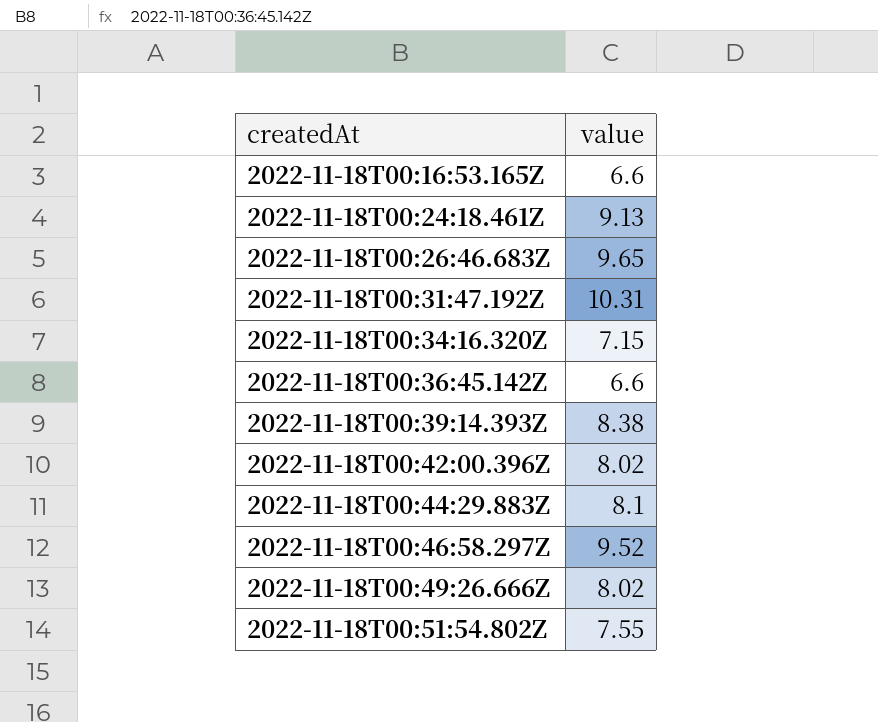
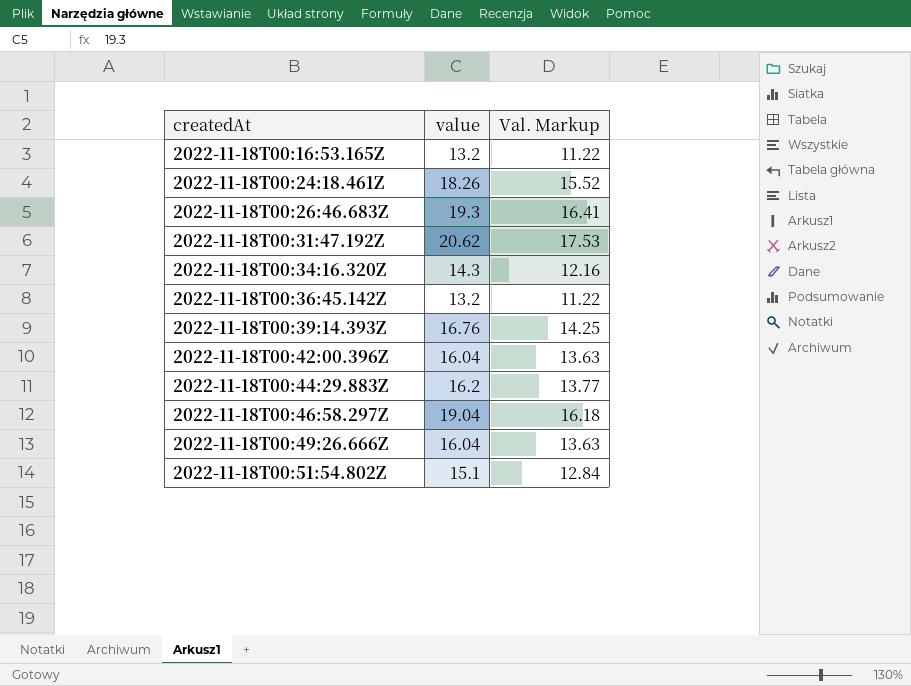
column Val. Markup | formula: none -> [value] * 0.85
2022-11-18T00:16:53.165Z | value: 6.6 -> 13.2
2022-11-18T00:24:18.461Z | value: 9.13 -> 18.26
2022-11-18T00:26:46.683Z | value: 9.65 -> 19.3
2022-11-18T00:31:47.192Z | value: 10.31 -> 20.62
2022-11-18T00:34:16.320Z | value: 7.15 -> 14.3
2022-11-18T00:36:45.142Z | value: 6.6 -> 13.2
2022-11-18T00:39:14.393Z | value: 8.38 -> 16.76
2022-11-18T00:42:00.396Z | value: 8.02 -> 16.04
2022-11-18T00:44:29.883Z | value: 8.1 -> 16.2
2022-11-18T00:46:58.297Z | value: 9.52 -> 19.04
2022-11-18T00:49:26.666Z | value: 8.02 -> 16.04
2022-11-18T00:51:54.802Z | value: 7.55 -> 15.1

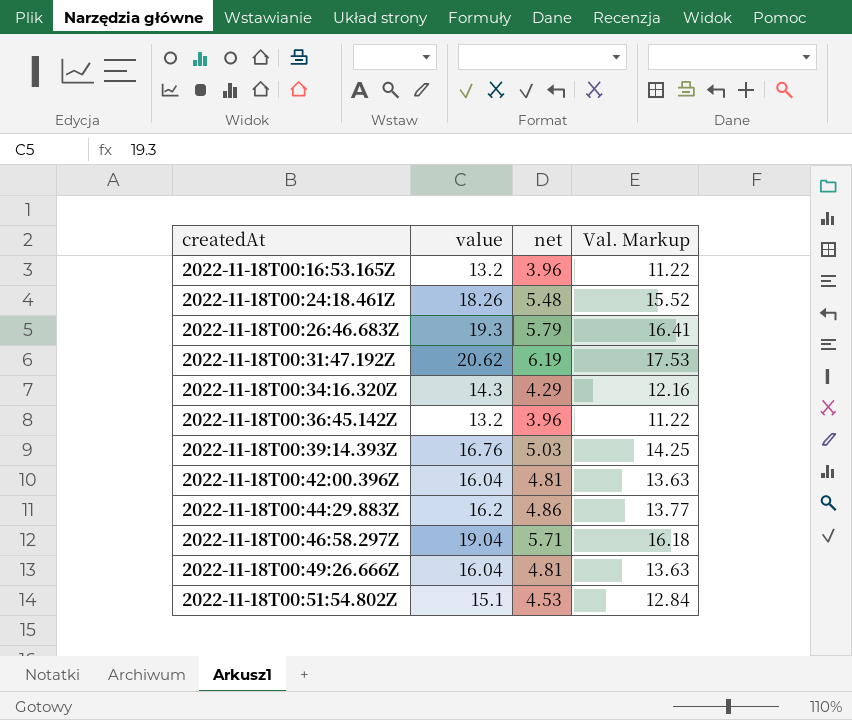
column net | formula: none -> [value] * 0.3

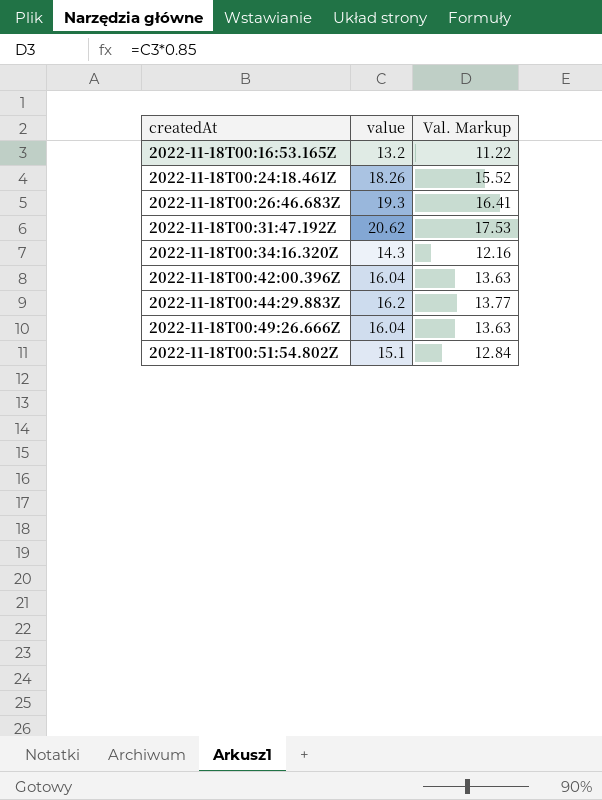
column net | formula: [value] * 0.3 -> none
row 2022-11-18T00:36:45.142Z: 13.2 | 3.96 | 11.22 -> none
row 2022-11-18T00:39:14.393Z: 16.76 | 5.03 | 14.25 -> none
row 2022-11-18T00:46:58.297Z: 19.04 | 5.71 | 16.18 -> none

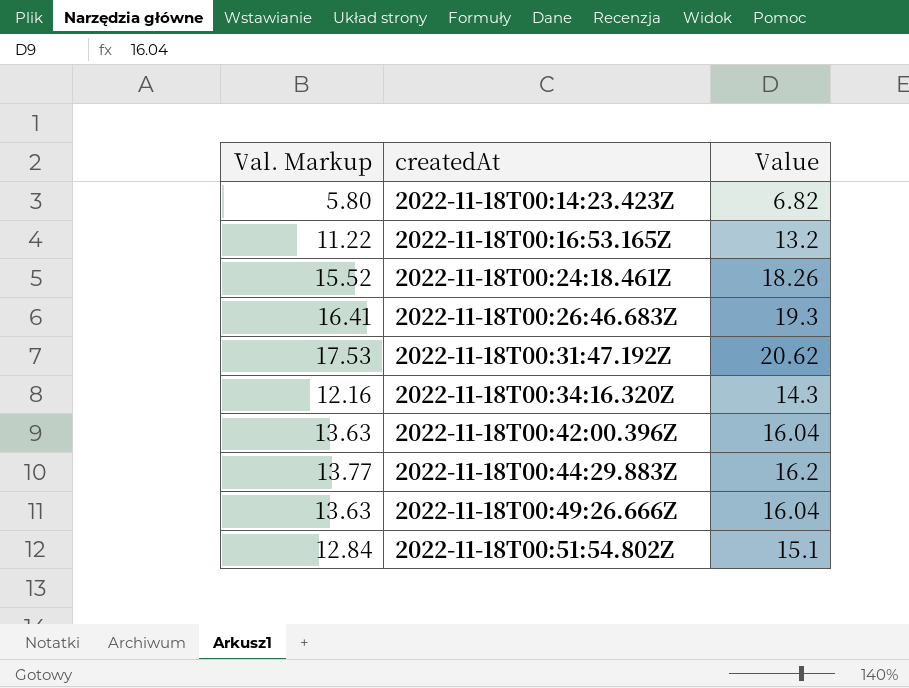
column Val. Markup | position: 3 -> 1
column name: value -> Value
row 2022-11-18T00:14:23.423Z: none -> 5.80 | 6.82

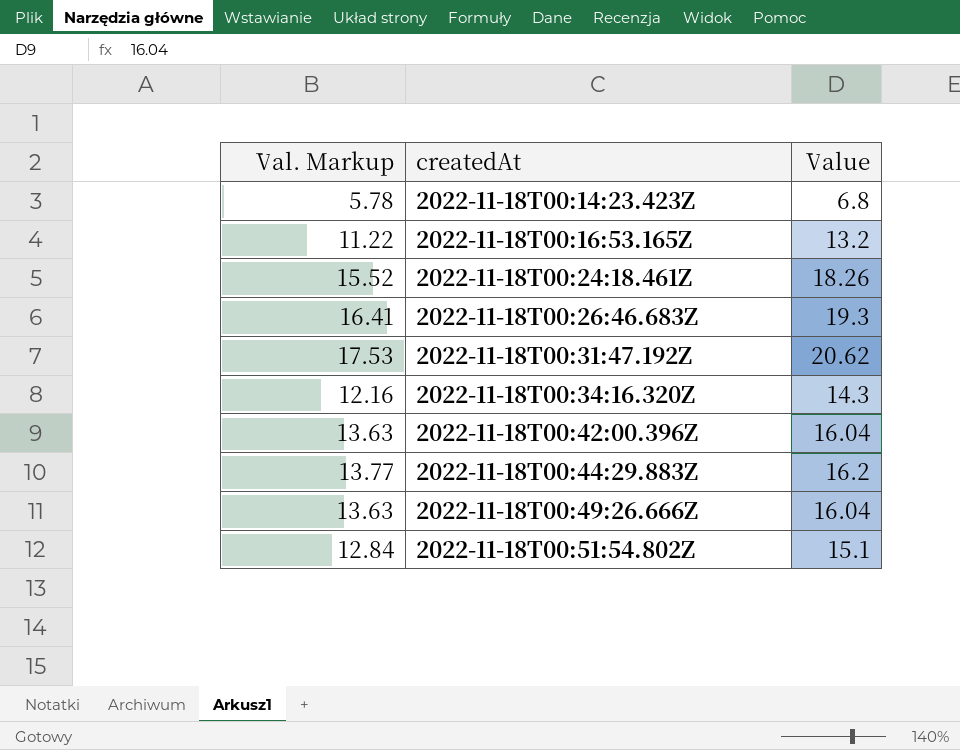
2022-11-18T00:14:23.423Z | Val. Markup: 5.80 -> 5.78
2022-11-18T00:14:23.423Z | Value: 6.82 -> 6.8

